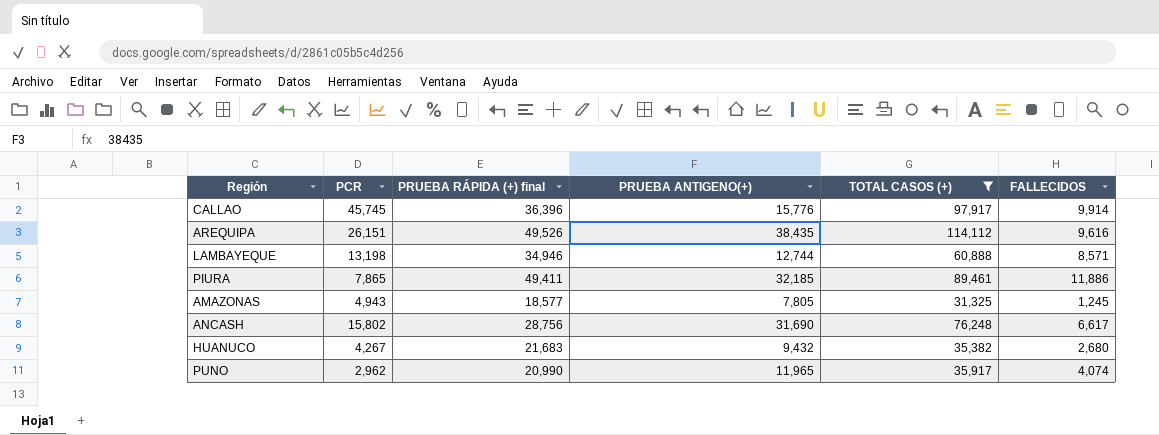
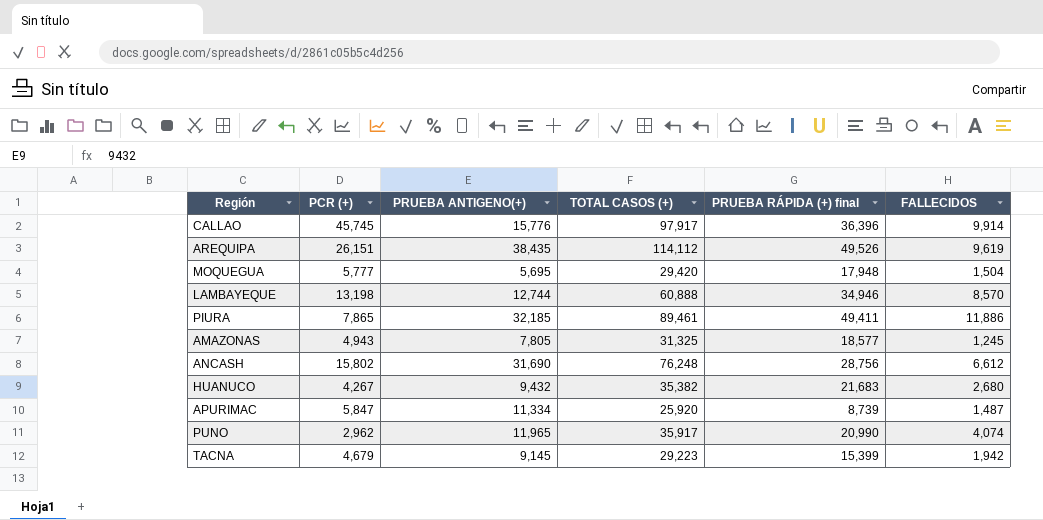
filter: TOTAL CASOS (+) >= 31,325 -> none
column name: PCR -> PCR (+)
column PRUEBA RÁPIDA (+) final | position: 3 -> 5
AREQUIPA | FALLECIDOS: 9,616 -> 9,619
LAMBAYEQUE | FALLECIDOS: 8,571 -> 8,570
ANCASH | FALLECIDOS: 6,617 -> 6,612

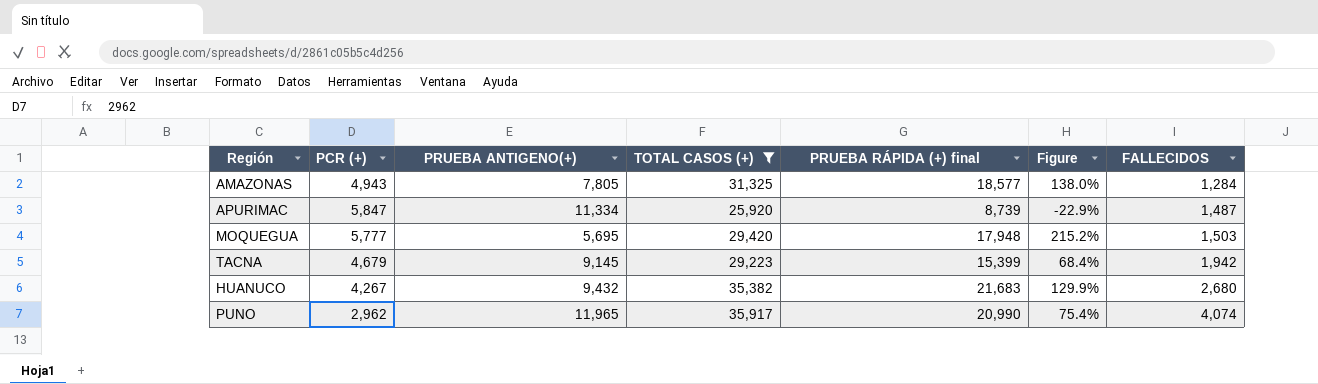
filter: none -> TOTAL CASOS (+) <= 35,917
row order: none -> FALLECIDOS ascending
column Figure | formula: none -> ([PRUEBA RÁPIDA (+) final] - [PRUEBA ANTIGENO(+)]) / [PRUEBA ANTIGENO(+)]
AMAZONAS | FALLECIDOS: 1,245 -> 1,284
MOQUEGUA | FALLECIDOS: 1,504 -> 1,503

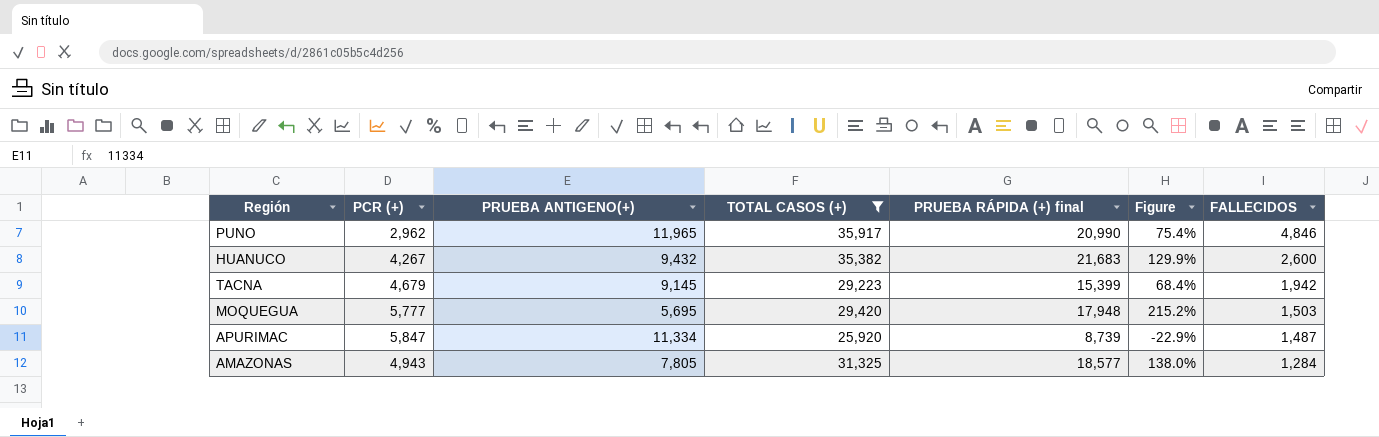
row order: FALLECIDOS ascending -> FALLECIDOS descending
PUNO | FALLECIDOS: 4,074 -> 4,846
HUANUCO | FALLECIDOS: 2,680 -> 2,600

